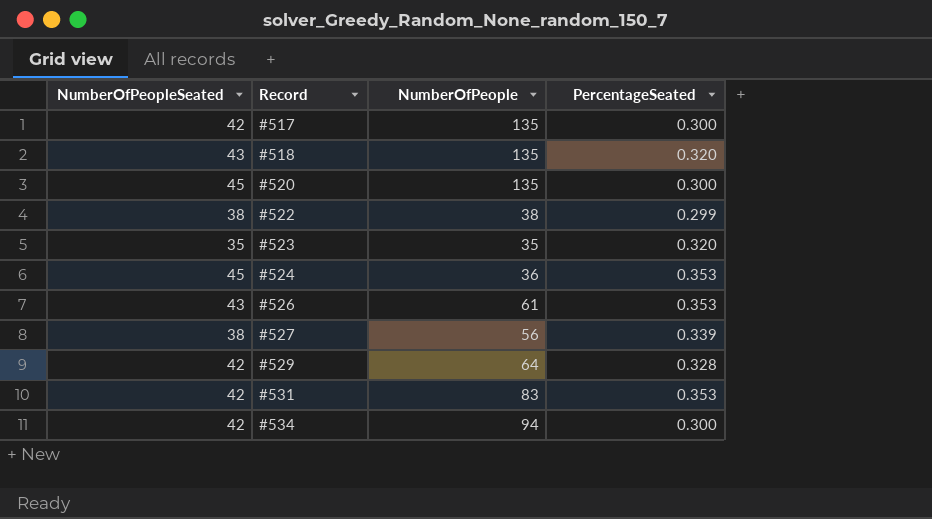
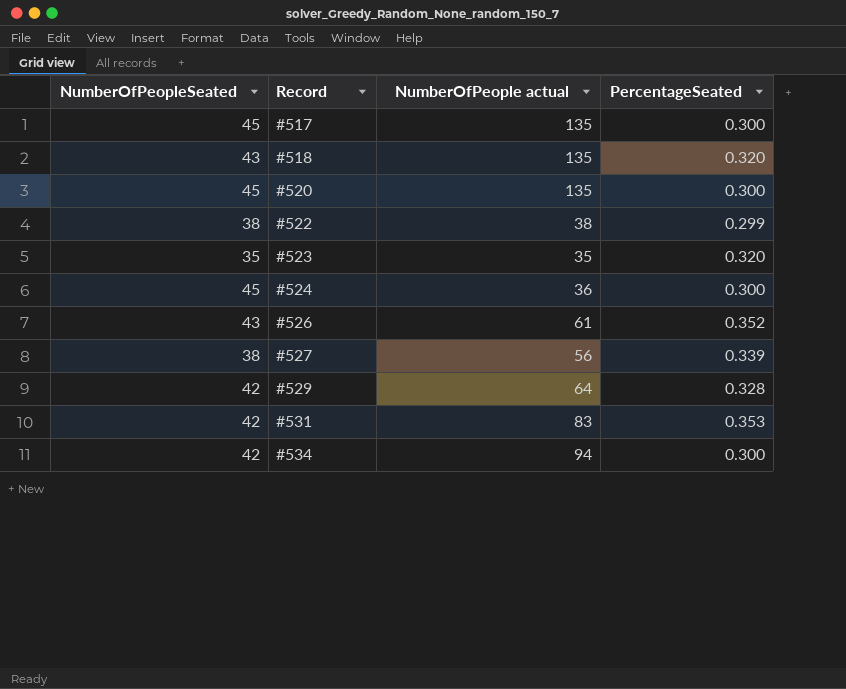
column name: NumberOfPeople -> NumberOfPeople actual
#517 | NumberOfPeopleSeated: 42 -> 45
#524 | PercentageSeated: 0.353 -> 0.300
#526 | PercentageSeated: 0.353 -> 0.352

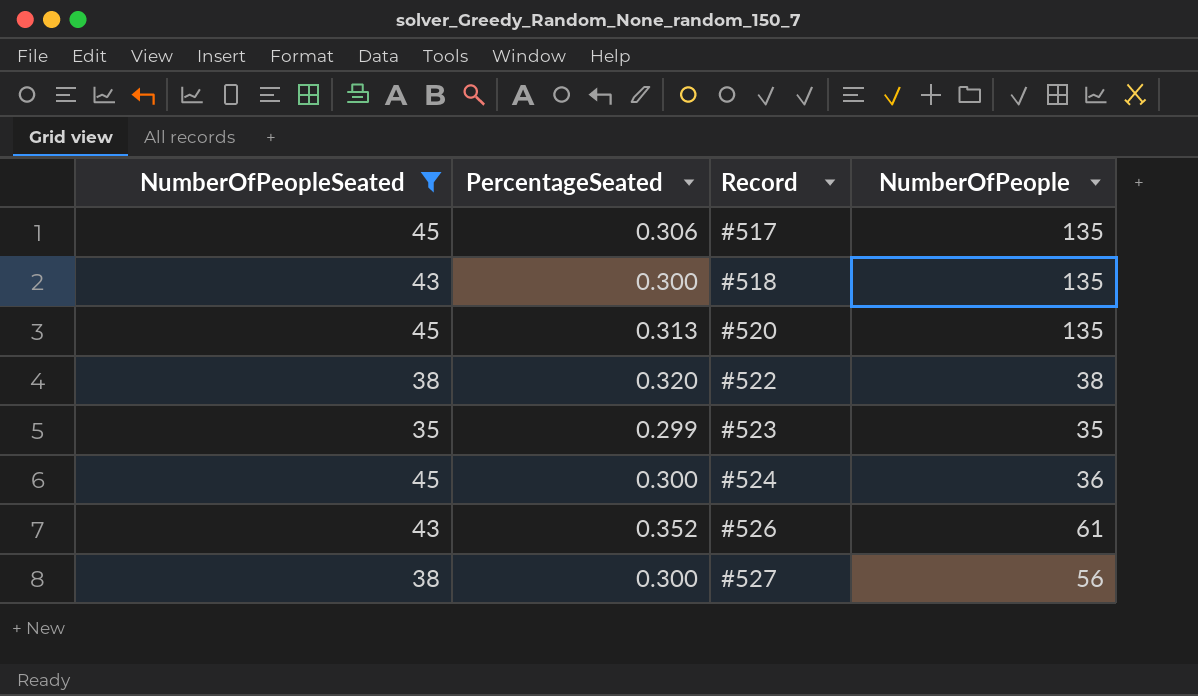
filter: none -> NumberOfPeopleSeated != 42
column PercentageSeated | position: 4 -> 2
column name: NumberOfPeople actual -> NumberOfPeople
#517 | PercentageSeated: 0.300 -> 0.306
#518 | PercentageSeated: 0.320 -> 0.300
#520 | PercentageSeated: 0.300 -> 0.313
#522 | PercentageSeated: 0.299 -> 0.320
#523 | PercentageSeated: 0.320 -> 0.299
#527 | PercentageSeated: 0.339 -> 0.300

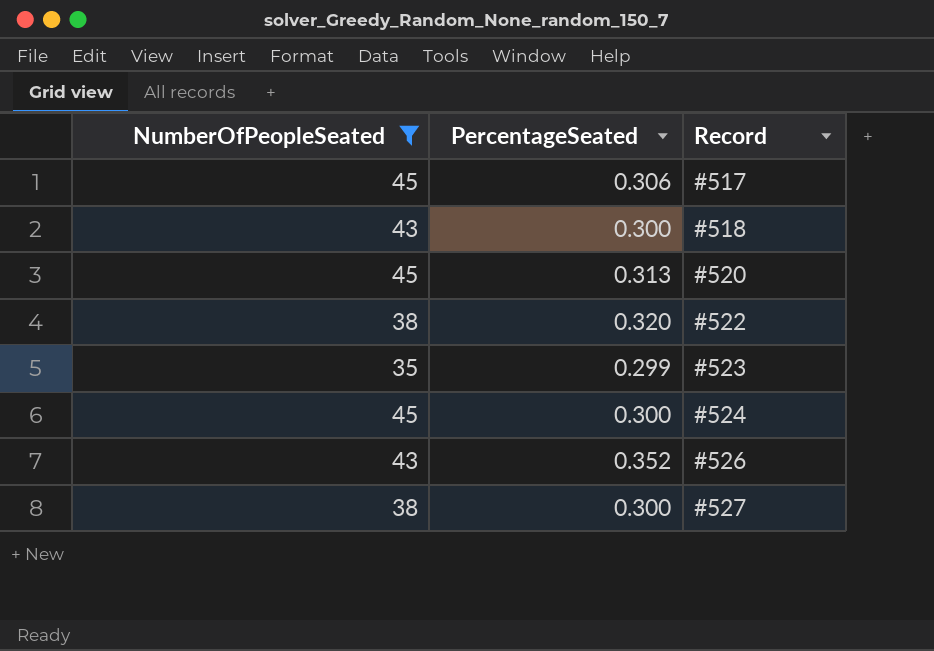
column NumberOfPeople | position: 4 -> none

